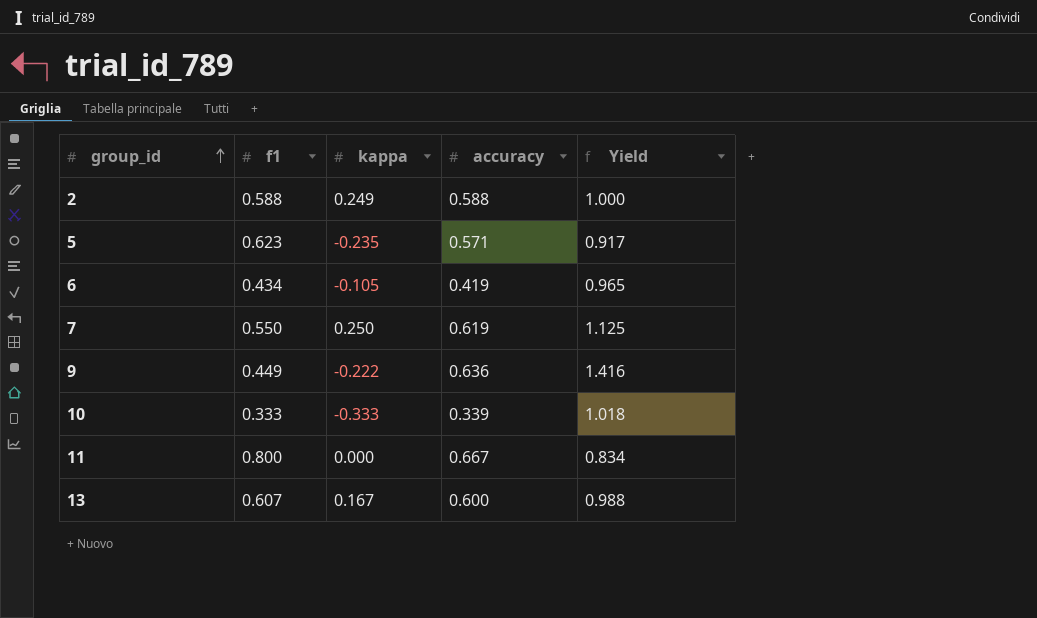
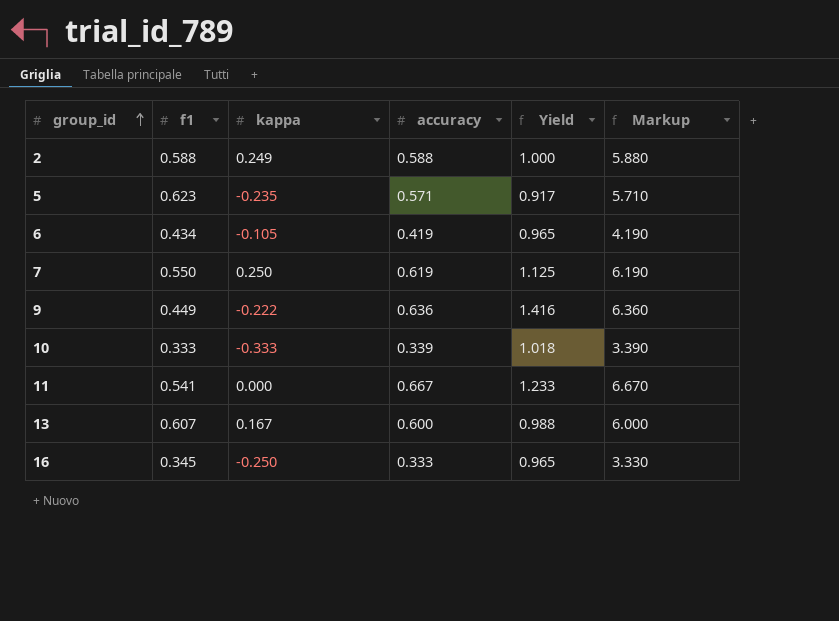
column Markup | formula: none -> [accuracy] * 10
11 | f1: 0.800 -> 0.541
11 | Yield: 0.834 -> 1.233
row 16: none -> 0.345 | -0.250 | 0.333 | 0.965 | 3.330

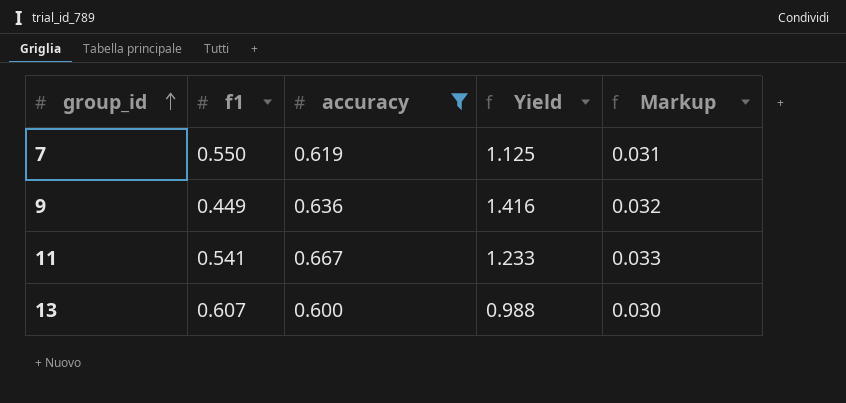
filter: none -> accuracy >= 0.600
column kappa | position: 3 -> none
column Markup | formula: [accuracy] * 10 -> [accuracy] * 0.05

